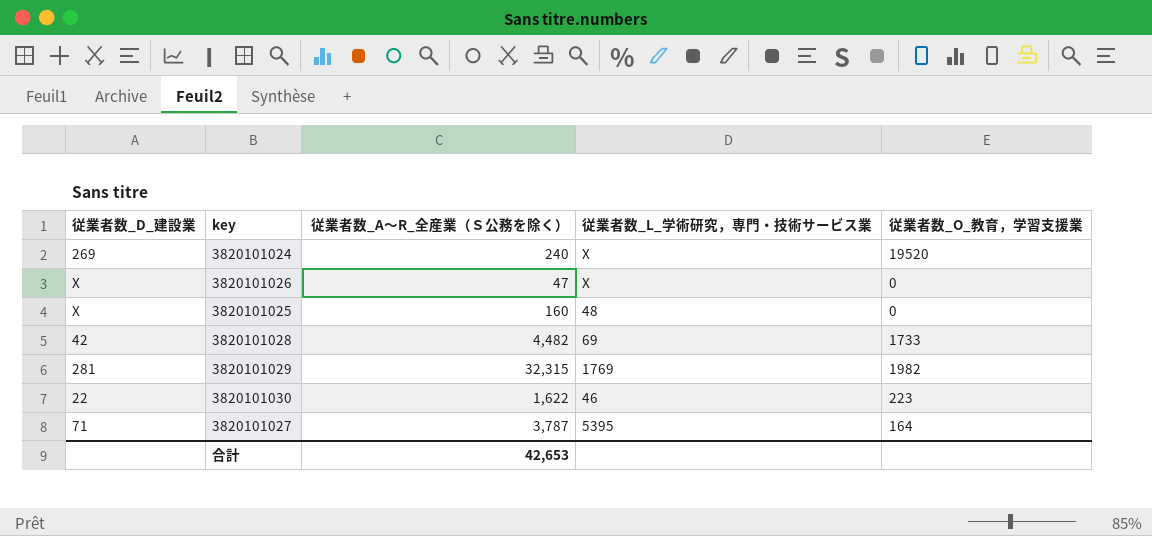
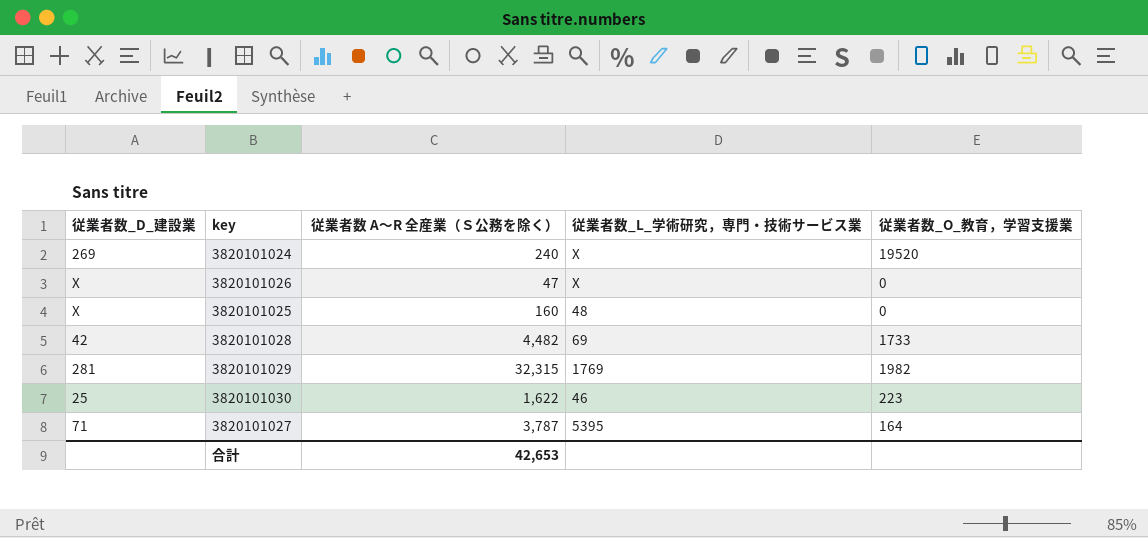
column name: 従業者数_A～R_全産業（Ｓ公務を除く） -> 従業者数 A～R 全産業（Ｓ公務を除く）
3820101030 | 従業者数_D_建設業: 22 -> 25

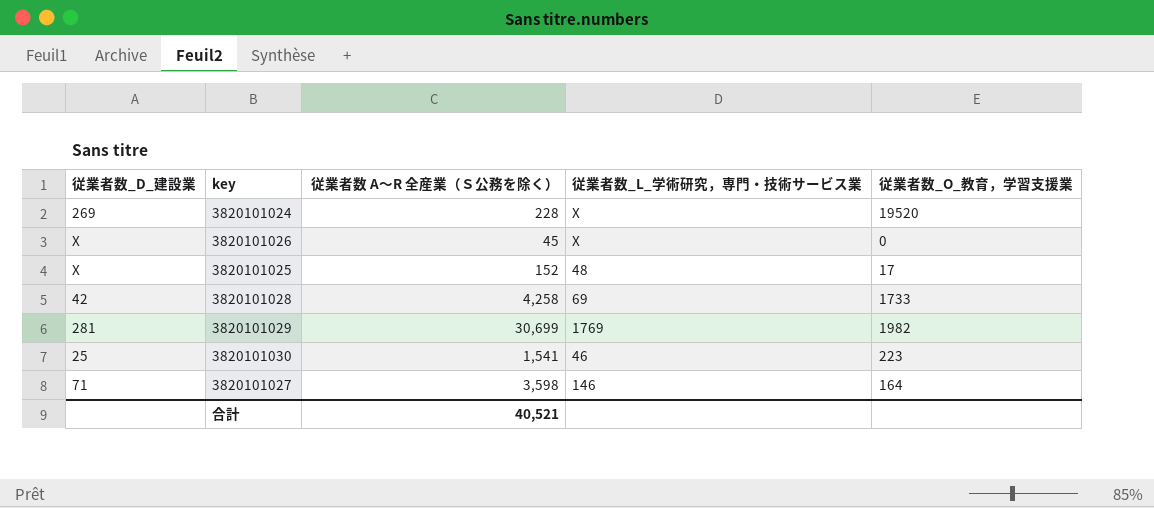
3820101024 | 従業者数 A～R 全産業（Ｓ公務を除く）: 240 -> 228
3820101026 | 従業者数 A～R 全産業（Ｓ公務を除く）: 47 -> 45
3820101025 | 従業者数 A～R 全産業（Ｓ公務を除く）: 160 -> 152
3820101025 | 従業者数_O_教育，学習支援業: 0 -> 17
3820101028 | 従業者数 A～R 全産業（Ｓ公務を除く）: 4,482 -> 4,258
3820101029 | 従業者数 A～R 全産業（Ｓ公務を除く）: 32,315 -> 30,699
3820101030 | 従業者数 A～R 全産業（Ｓ公務を除く）: 1,622 -> 1,541
3820101027 | 従業者数 A～R 全産業（Ｓ公務を除く）: 3,787 -> 3,598
3820101027 | 従業者数_L_学術研究，専門・技術サービス業: 5395 -> 146
合計 | 従業者数 A～R 全産業（Ｓ公務を除く）: 42,653 -> 40,521

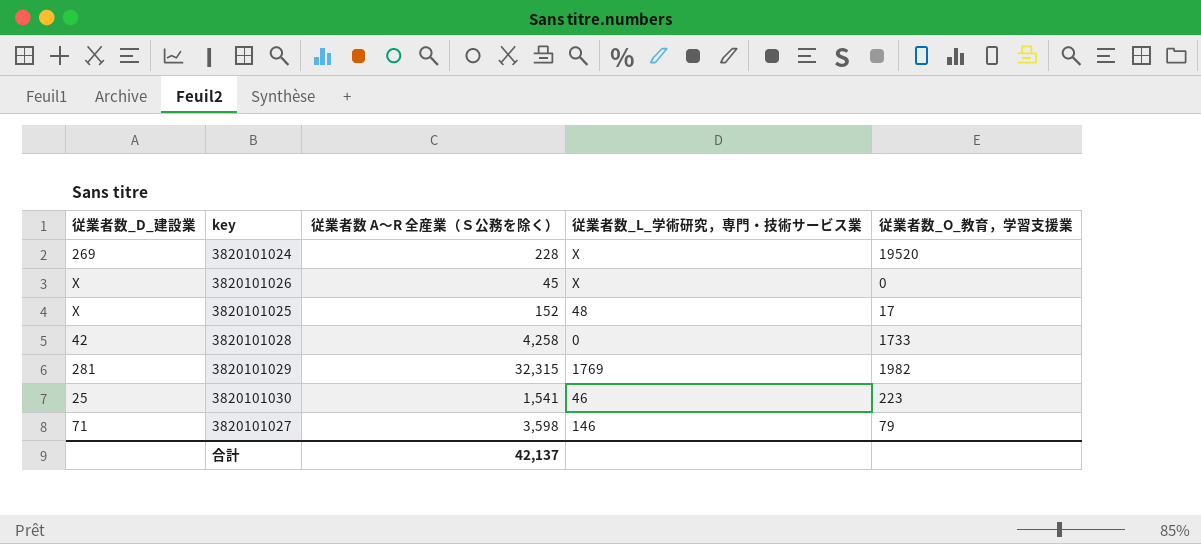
3820101028 | 従業者数_L_学術研究，専門・技術サービス業: 69 -> 0
3820101029 | 従業者数 A～R 全産業（Ｓ公務を除く）: 30,699 -> 32,315
3820101027 | 従業者数_O_教育，学習支援業: 164 -> 79
合計 | 従業者数 A～R 全産業（Ｓ公務を除く）: 40,521 -> 42,137

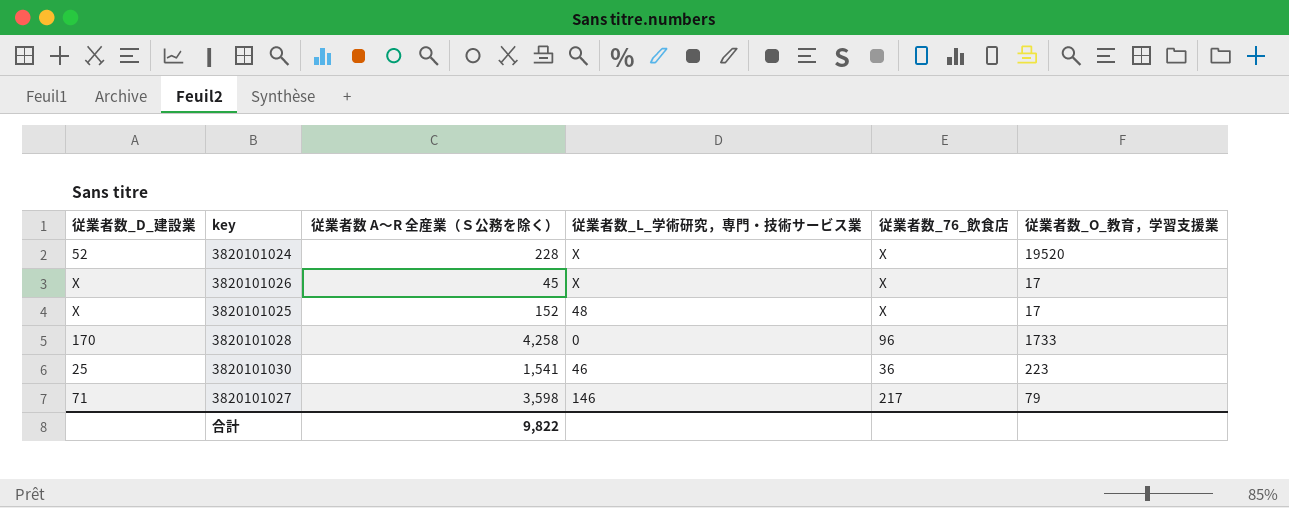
column 従業者数_76_飲食店 | position: none -> 5
row 3820101029: 281 | 32,315 | 1769 | 1982 -> none
3820101024 | 従業者数_D_建設業: 269 -> 52
3820101026 | 従業者数_O_教育，学習支援業: 0 -> 17
3820101028 | 従業者数_D_建設業: 42 -> 170
合計 | 従業者数 A～R 全産業（Ｓ公務を除く）: 42,137 -> 9,822

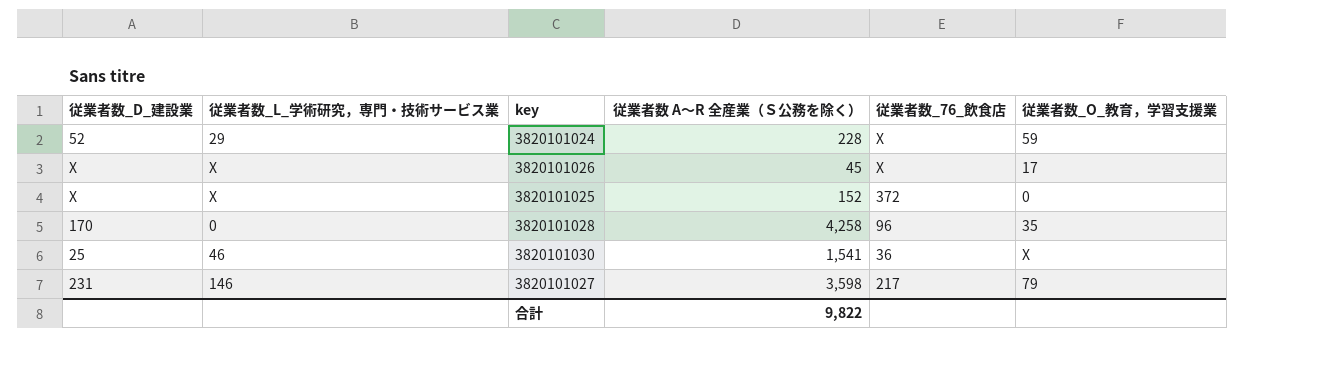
column 従業者数_L_学術研究，専門・技術サービス業 | position: 4 -> 2
3820101024 | 従業者数_L_学術研究，専門・技術サービス業: X -> 29
3820101024 | 従業者数_O_教育，学習支援業: 19520 -> 59
3820101025 | 従業者数_L_学術研究，専門・技術サービス業: 48 -> X
3820101025 | 従業者数_76_飲食店: X -> 372
3820101025 | 従業者数_O_教育，学習支援業: 17 -> 0
3820101028 | 従業者数_O_教育，学習支援業: 1733 -> 35
3820101030 | 従業者数_O_教育，学習支援業: 223 -> X
3820101027 | 従業者数_D_建設業: 71 -> 231

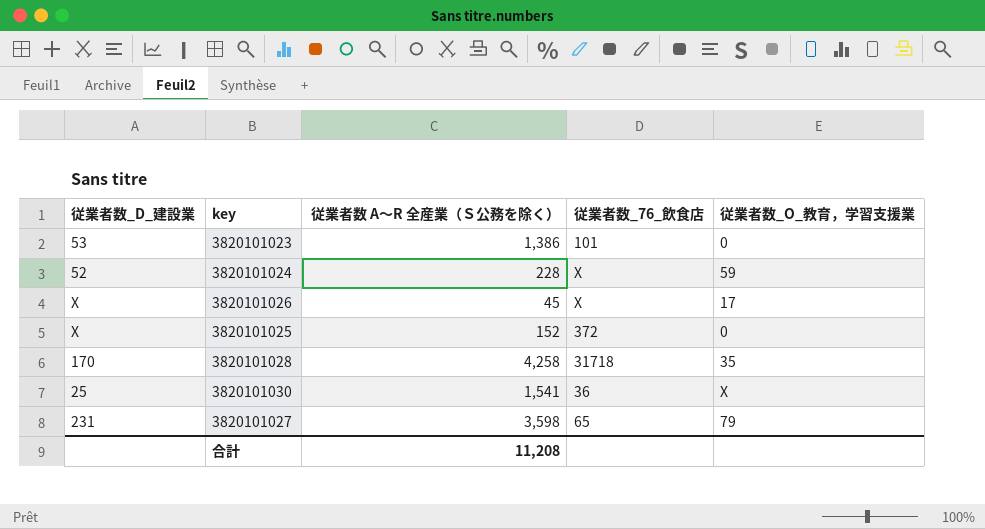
column 従業者数_L_学術研究，専門・技術サービス業 | position: 2 -> none
row 3820101023: none -> 53 | 1,386 | 101 | 0
3820101028 | 従業者数_76_飲食店: 96 -> 31718
3820101027 | 従業者数_76_飲食店: 217 -> 65
合計 | 従業者数 A～R 全産業（Ｓ公務を除く）: 9,822 -> 11,208

